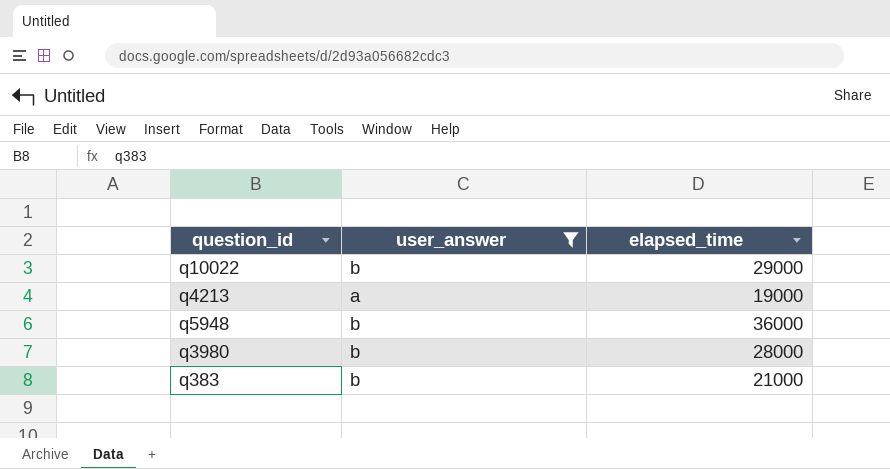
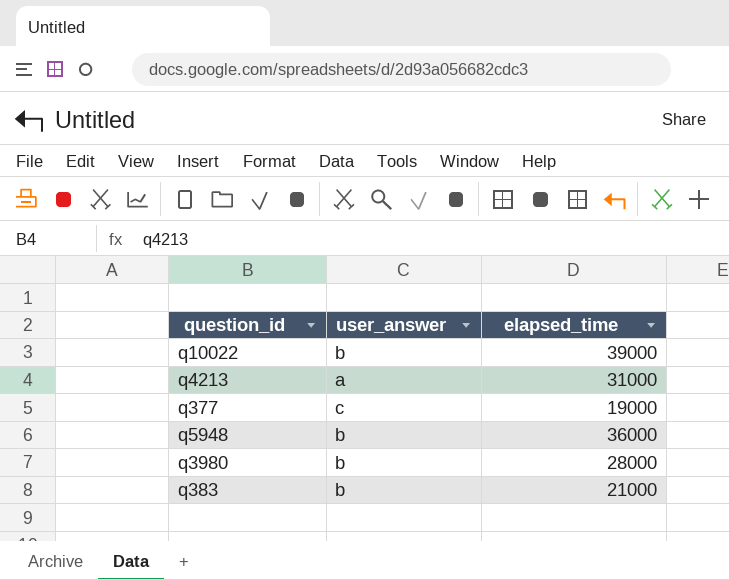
filter: user_answer != c -> none
q10022 | elapsed_time: 29000 -> 39000
q4213 | elapsed_time: 19000 -> 31000

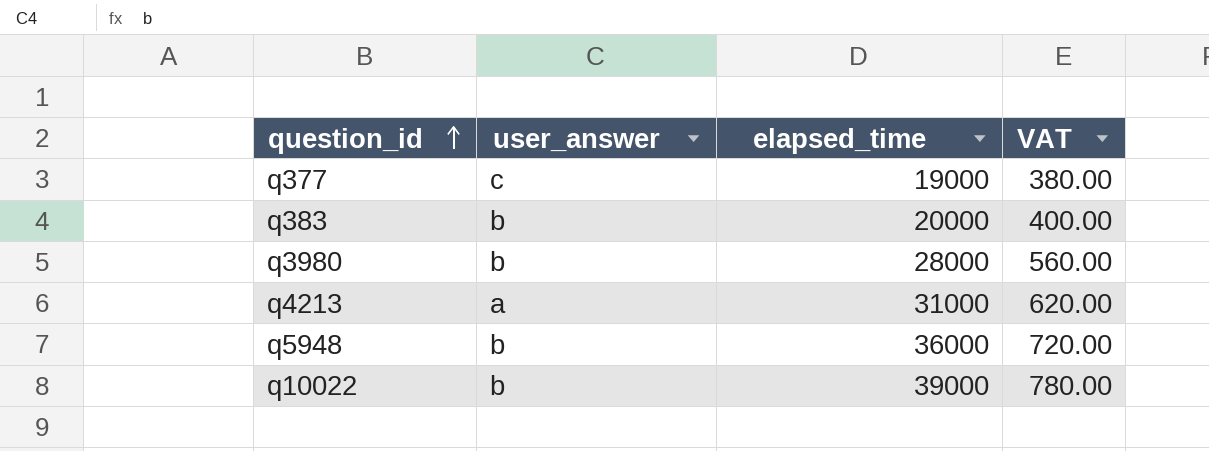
row order: none -> question_id ascending
column VAT | formula: none -> [elapsed_time] * 0.02
q383 | elapsed_time: 21000 -> 20000

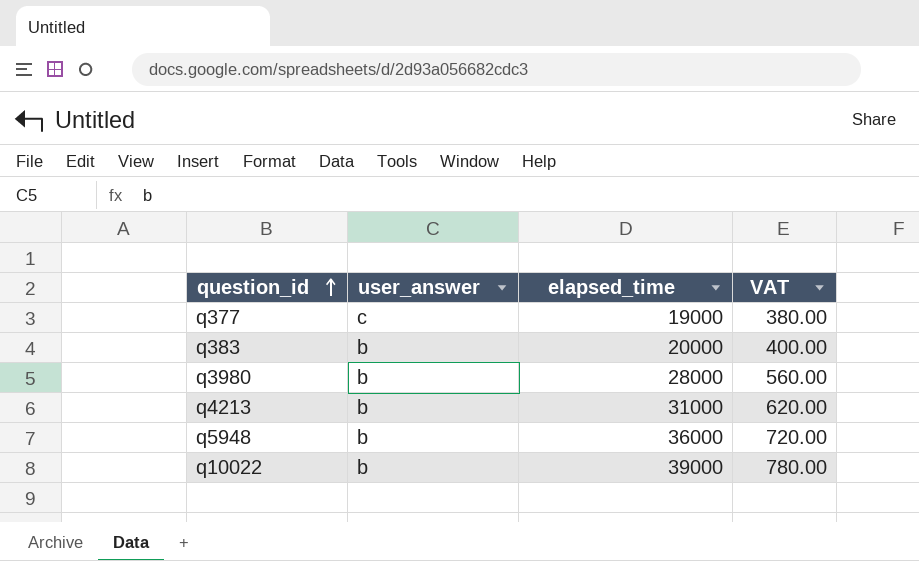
q4213 | user_answer: a -> b

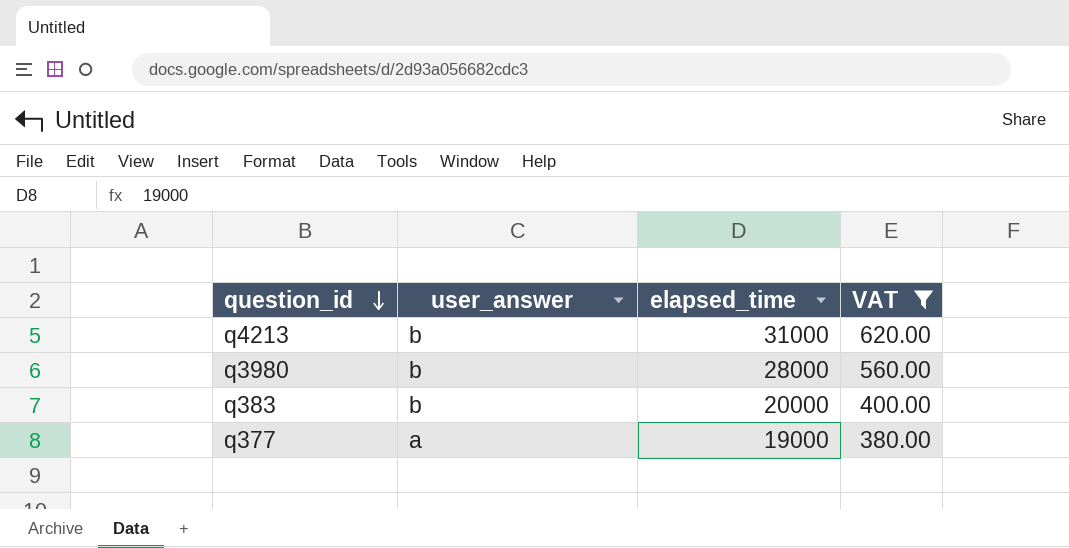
filter: none -> VAT <= 620.00
row order: question_id ascending -> question_id descending
q377 | user_answer: c -> a

